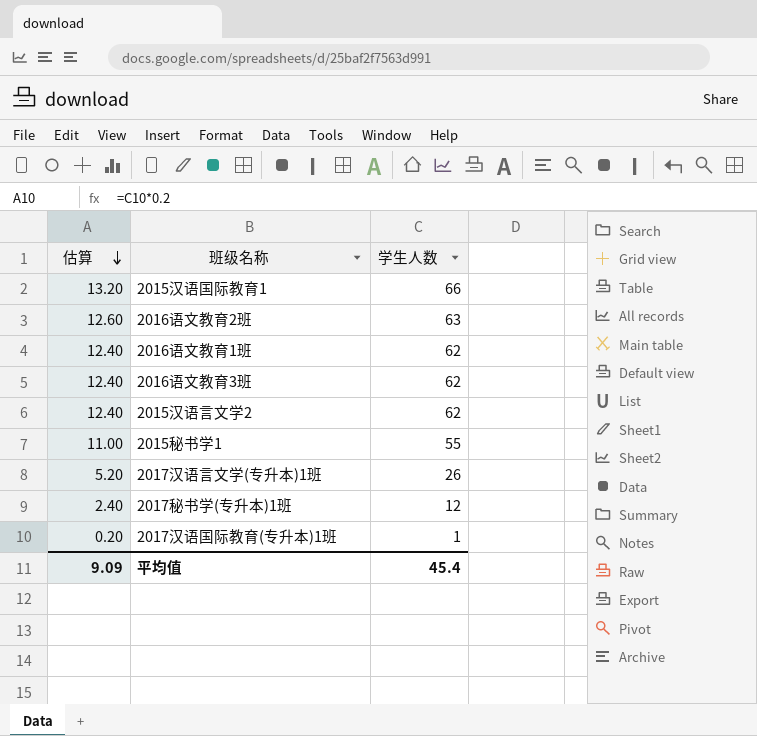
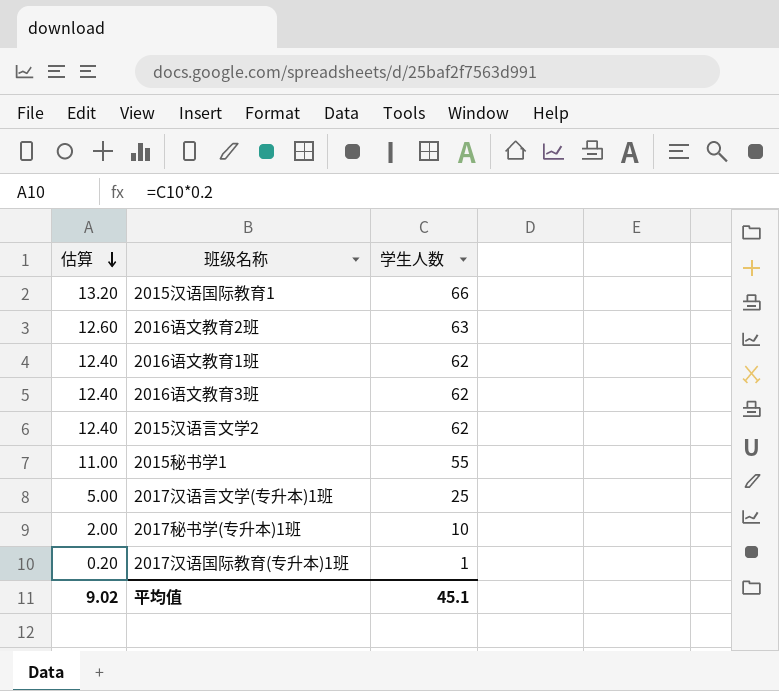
2017汉语言文学(专升本)1班 | 估算: 5.20 -> 5.00
2017汉语言文学(专升本)1班 | 学生人数: 26 -> 25
2017秘书学(专升本)1班 | 估算: 2.40 -> 2.00
2017秘书学(专升本)1班 | 学生人数: 12 -> 10
平均值 | 估算: 9.09 -> 9.02
平均值 | 学生人数: 45.4 -> 45.1

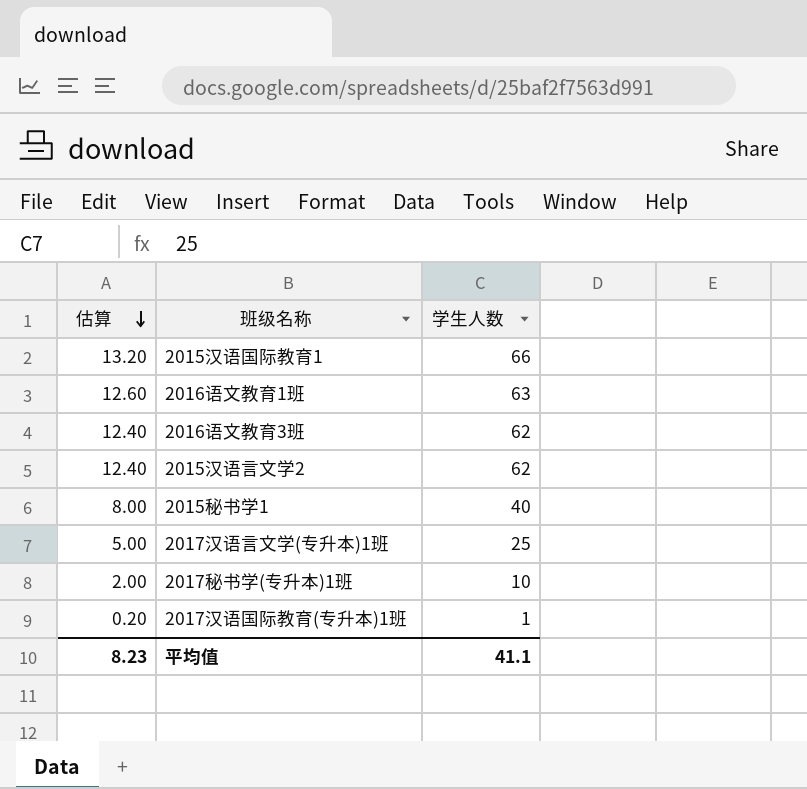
row 2016语文教育2班: 12.60 | 63 -> none
2016语文教育1班 | 估算: 12.40 -> 12.60
2016语文教育1班 | 学生人数: 62 -> 63
2015秘书学1 | 估算: 11.00 -> 8.00
2015秘书学1 | 学生人数: 55 -> 40
平均值 | 估算: 9.02 -> 8.23
平均值 | 学生人数: 45.1 -> 41.1

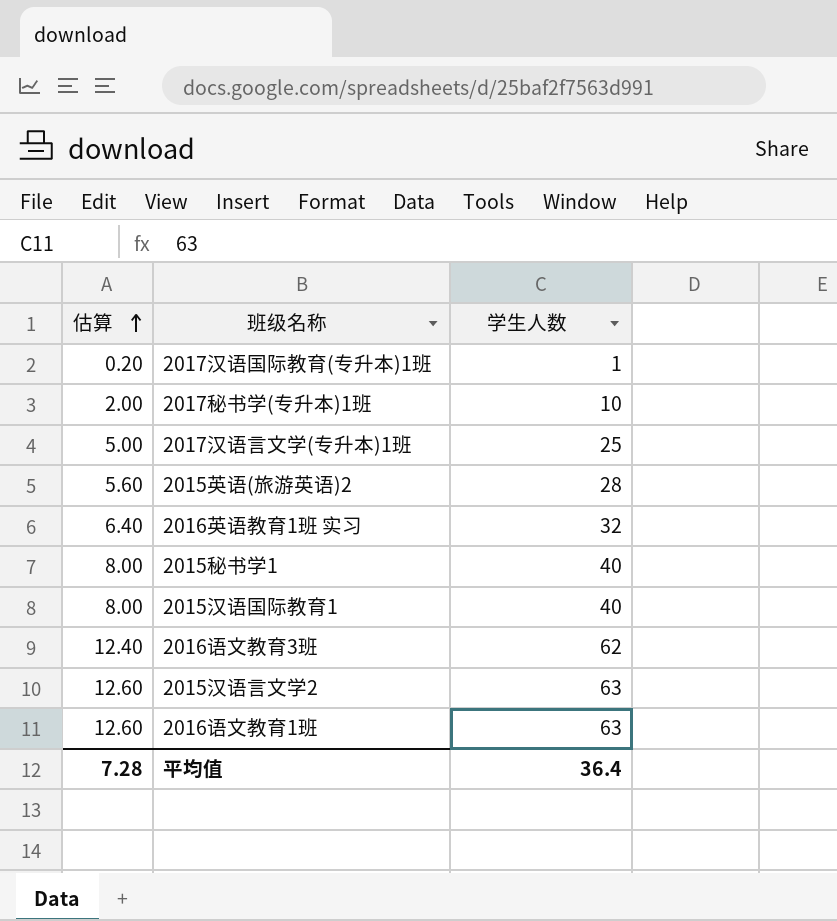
row order: 估算 descending -> 估算 ascending
row 2015英语(旅游英语)2: none -> 5.60 | 28
row 2016英语教育1班 实习: none -> 6.40 | 32
2015汉语国际教育1 | 估算: 13.20 -> 8.00
2015汉语国际教育1 | 学生人数: 66 -> 40
2015汉语言文学2 | 估算: 12.40 -> 12.60
2015汉语言文学2 | 学生人数: 62 -> 63
平均值 | 估算: 8.23 -> 7.28
平均值 | 学生人数: 41.1 -> 36.4

